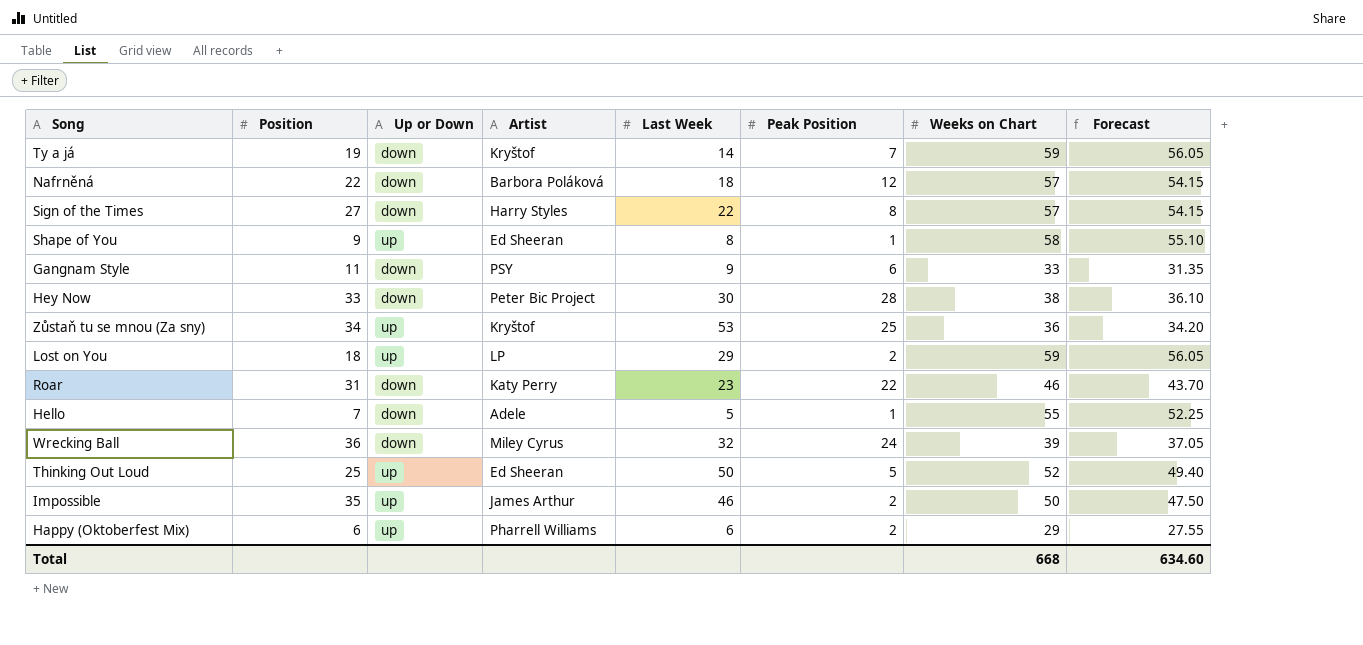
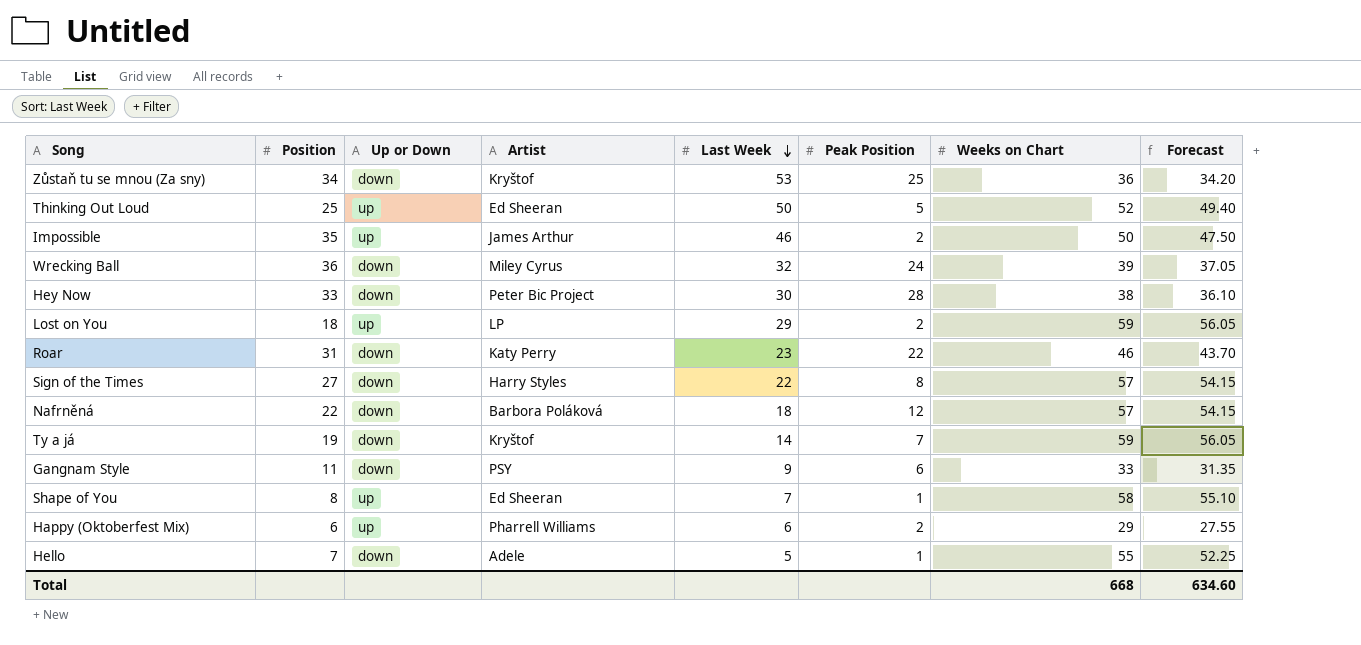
row order: none -> Last Week descending
Zůstaň tu se mnou (Za sny) | Up or Down: up -> down
Shape of You | Position: 9 -> 8
Shape of You | Last Week: 8 -> 7

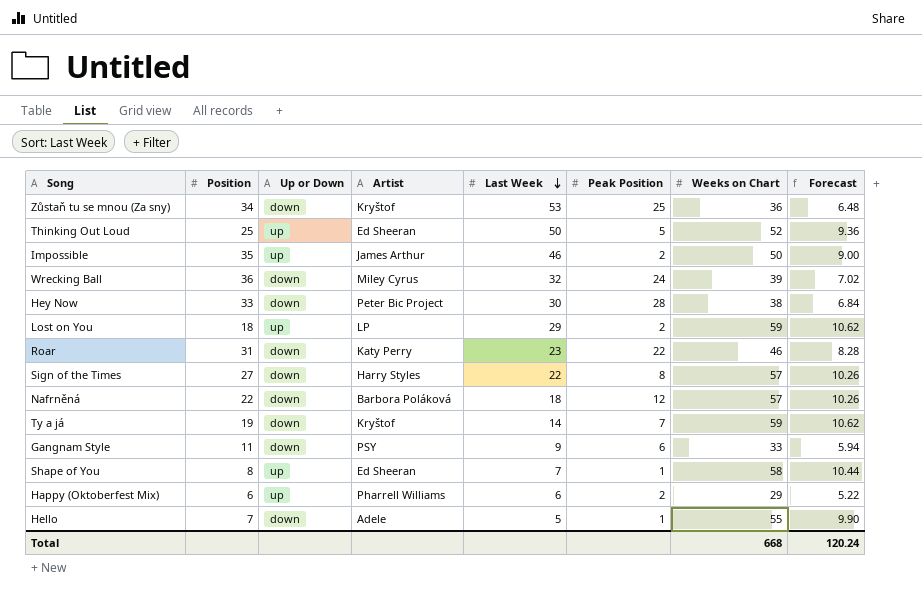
column Forecast | formula: [Weeks on Chart] * 0.95 -> [Weeks on Chart] * 0.18
Total | Forecast: 634.60 -> 120.24

